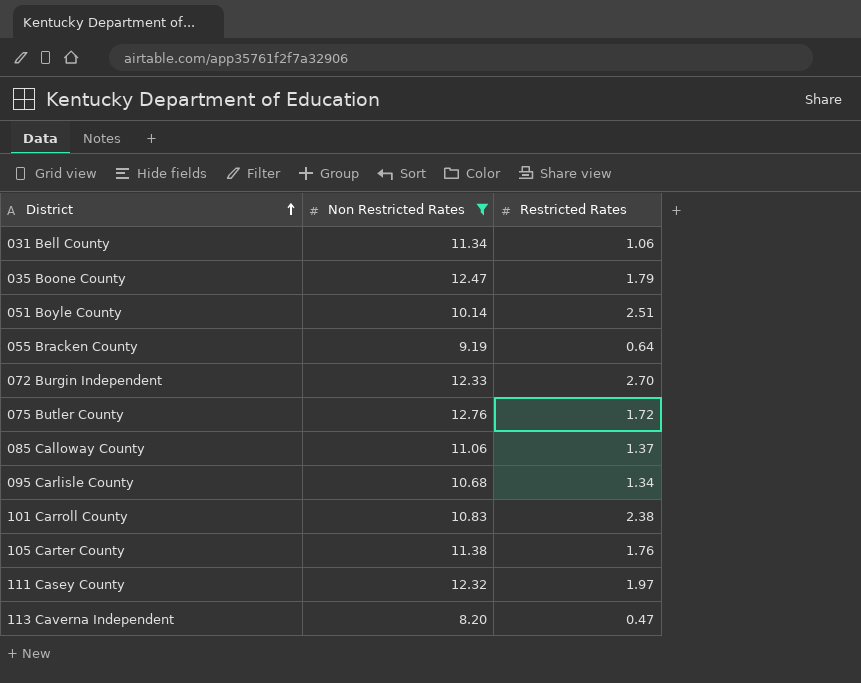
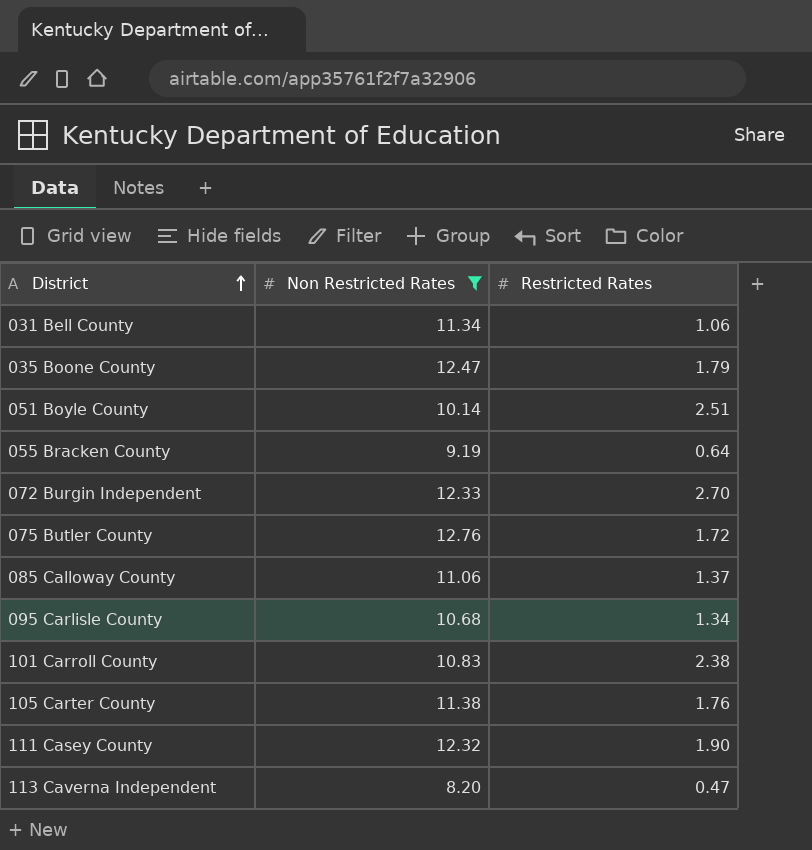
111 Casey County | Restricted Rates: 1.97 -> 1.90

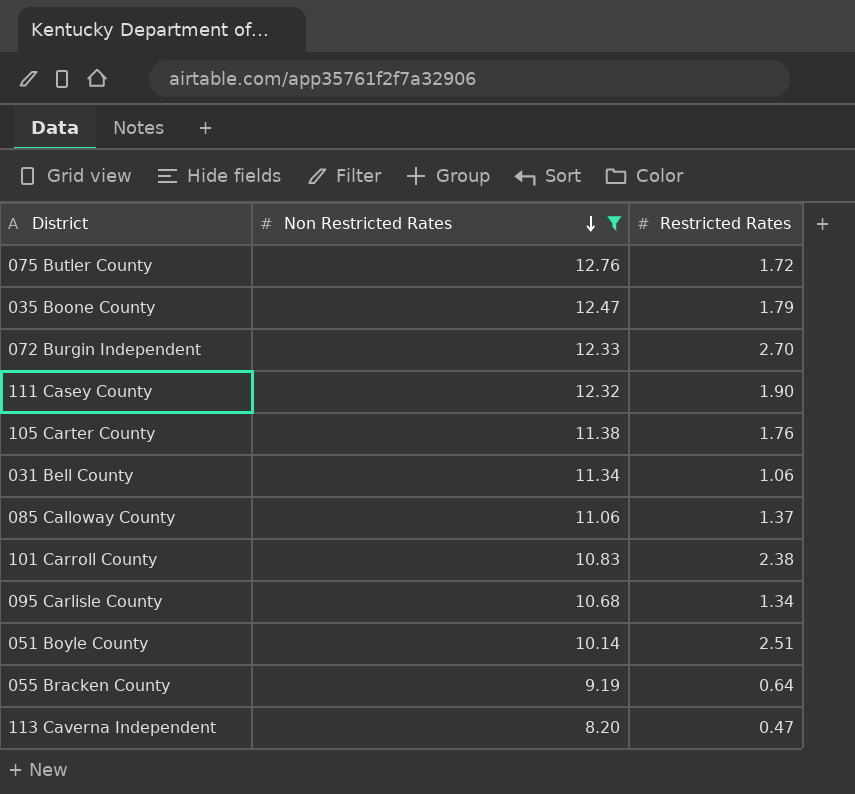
row order: District ascending -> Non Restricted Rates descending

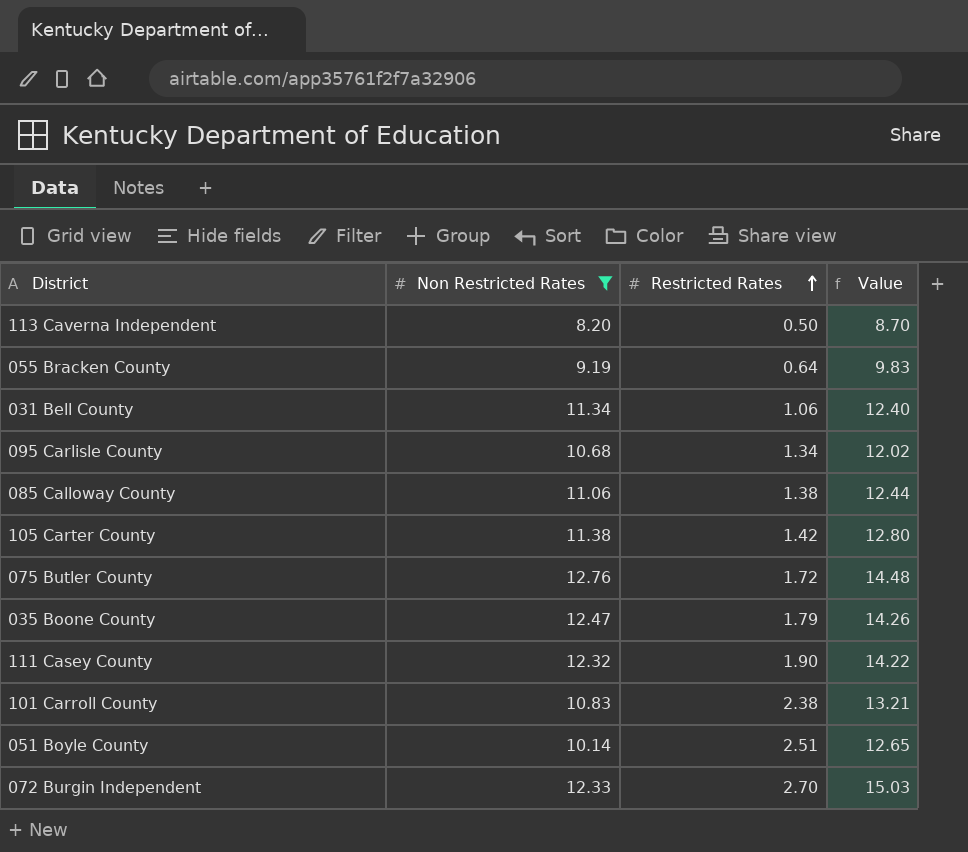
row order: Non Restricted Rates descending -> Restricted Rates ascending
column Value | formula: none -> [Non Restricted Rates] + [Restricted Rates]
113 Caverna Independent | Restricted Rates: 0.47 -> 0.50
085 Calloway County | Restricted Rates: 1.37 -> 1.38
105 Carter County | Restricted Rates: 1.76 -> 1.42

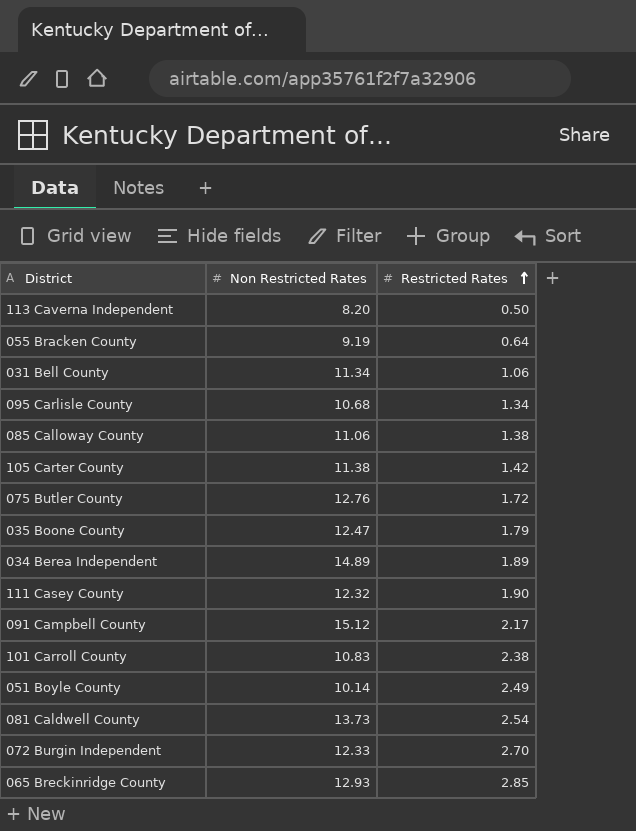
filter: Non Restricted Rates <= 12.76 -> none
column Value | formula: [Non Restricted Rates] + [Restricted Rates] -> none
051 Boyle County | Restricted Rates: 2.51 -> 2.49

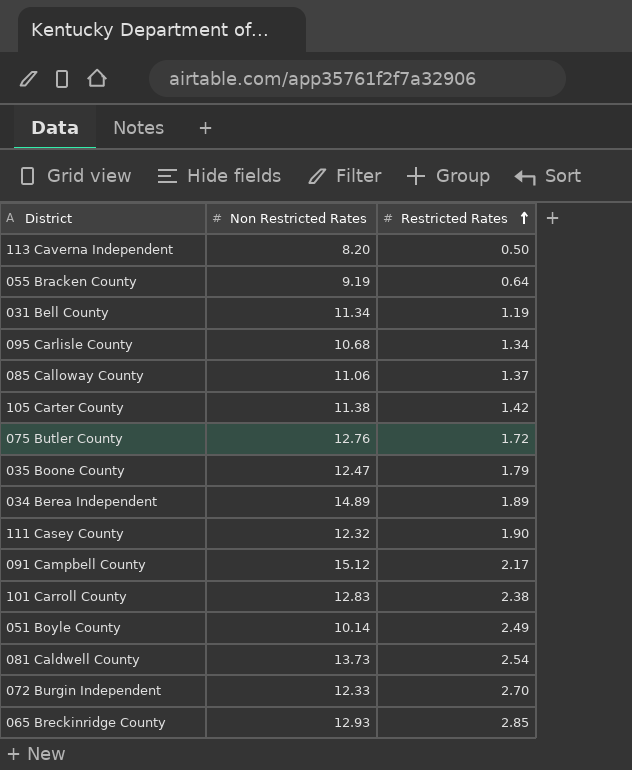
031 Bell County | Restricted Rates: 1.06 -> 1.19
085 Calloway County | Restricted Rates: 1.38 -> 1.37
101 Carroll County | Non Restricted Rates: 10.83 -> 12.83

